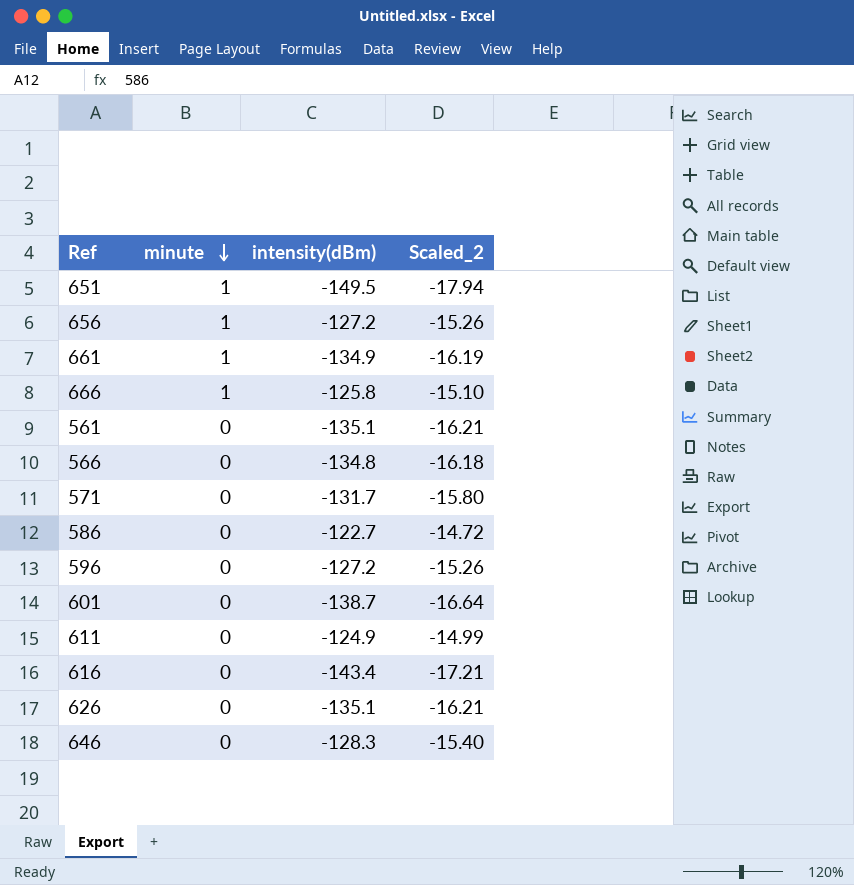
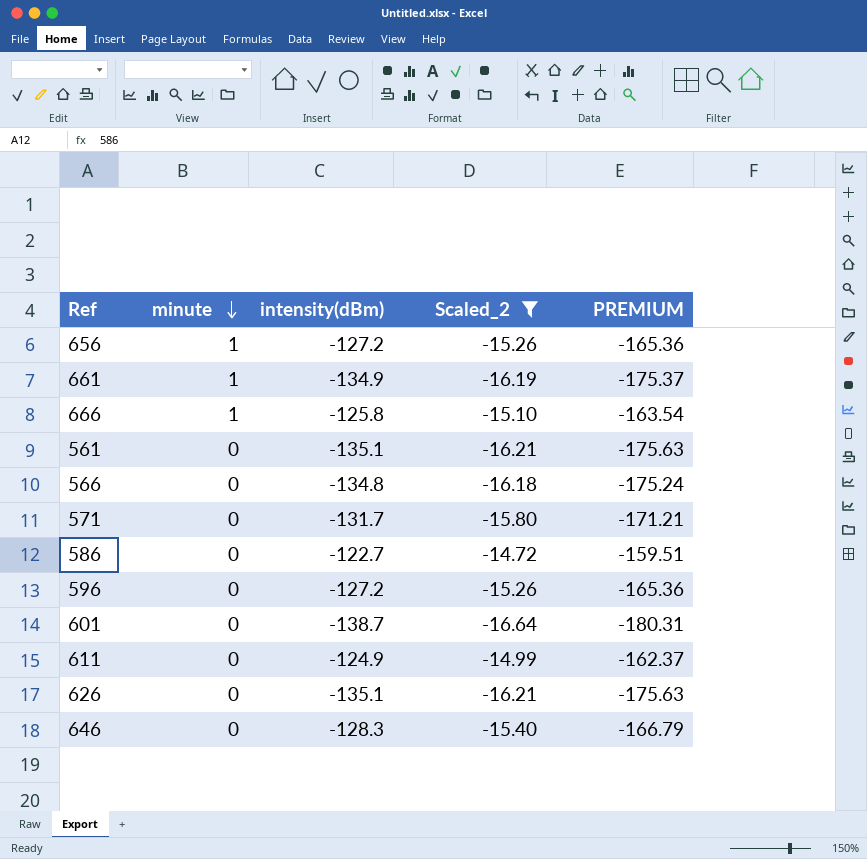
filter: none -> Scaled_2 >= -16.64
column PREMIUM | formula: none -> [intensity(dBm)] * 1.3

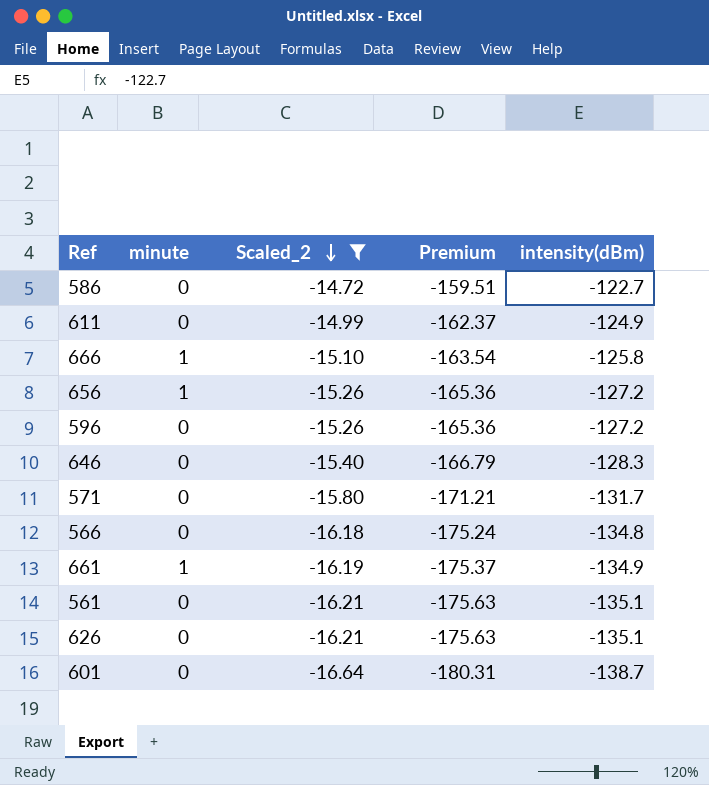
row order: minute descending -> Scaled_2 descending
column name: PREMIUM -> Premium
column intensity(dBm) | position: 3 -> 5

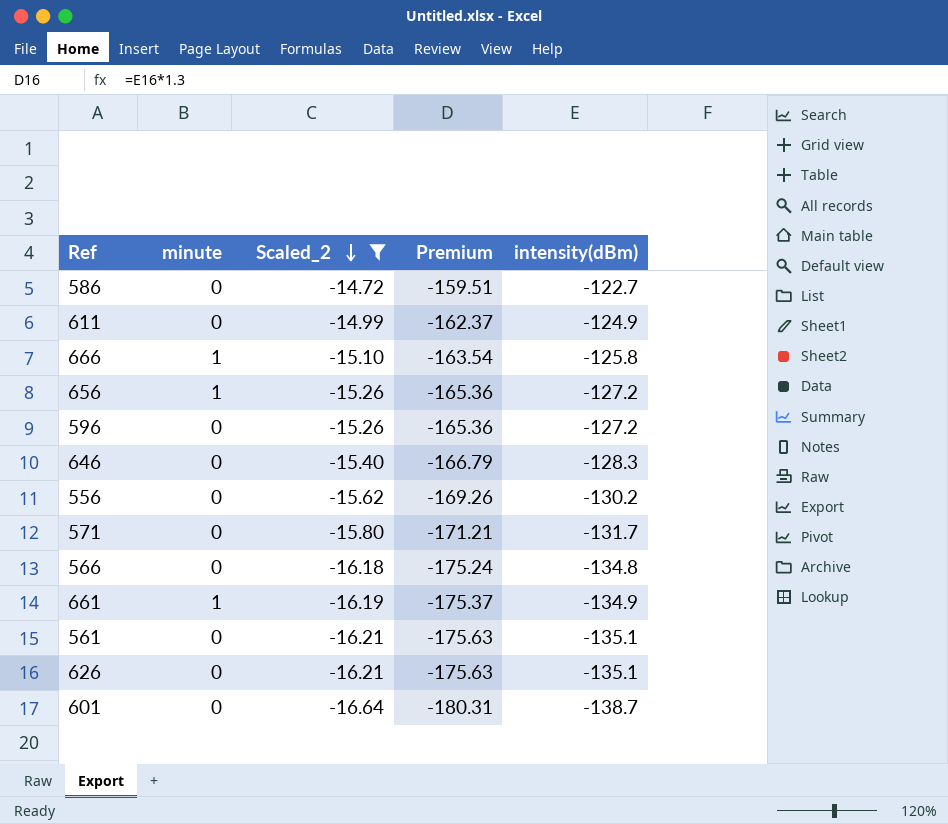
row 556: none -> 0 | -15.62 | -169.26 | -130.2

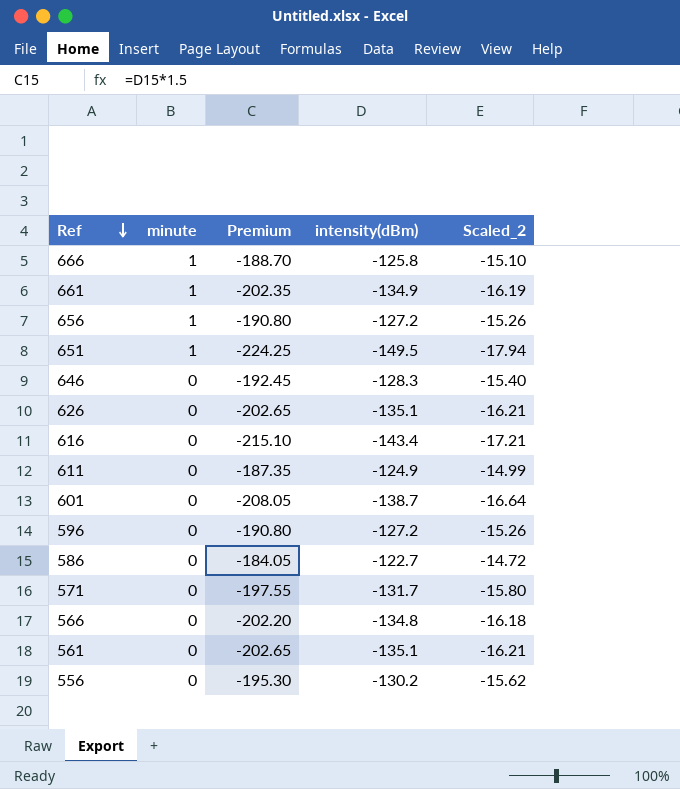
filter: Scaled_2 >= -16.64 -> none
row order: Scaled_2 descending -> Ref descending
column Premium | formula: [intensity(dBm)] * 1.3 -> [intensity(dBm)] * 1.5
column Scaled_2 | position: 3 -> 5

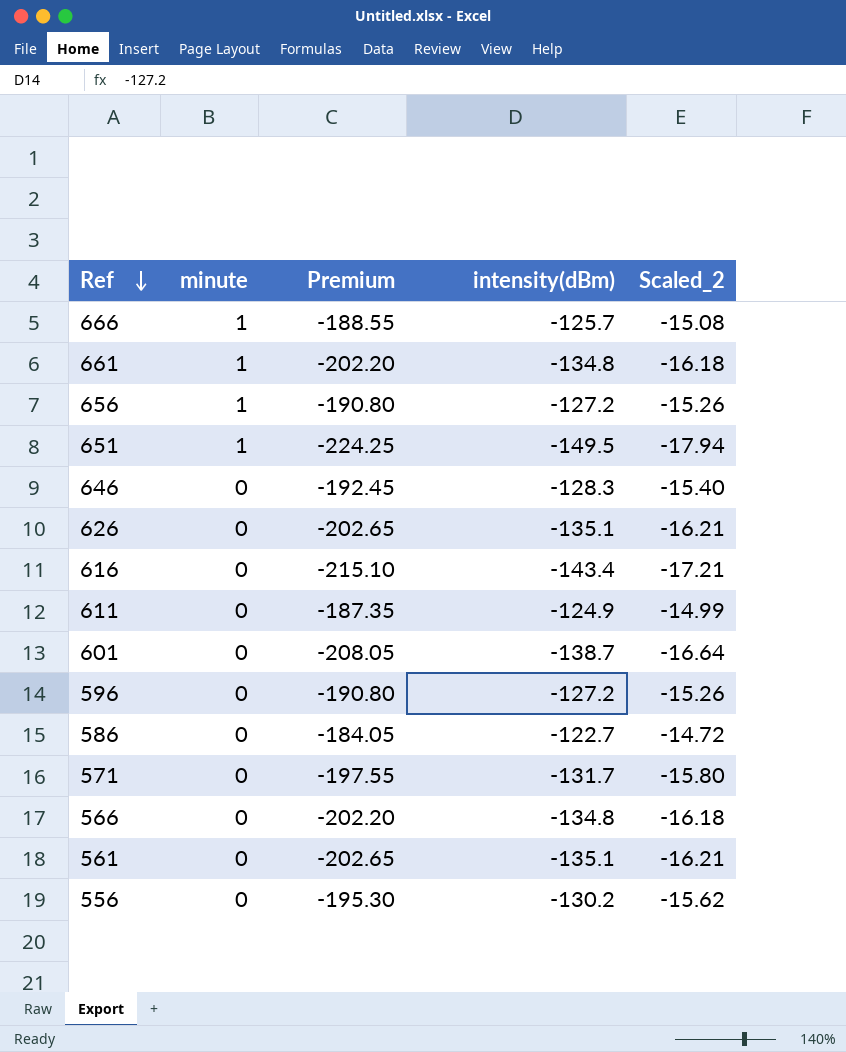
666 | Premium: -188.70 -> -188.55
666 | intensity(dBm): -125.8 -> -125.7
666 | Scaled_2: -15.10 -> -15.08
661 | Premium: -202.35 -> -202.20
661 | intensity(dBm): -134.9 -> -134.8
661 | Scaled_2: -16.19 -> -16.18

